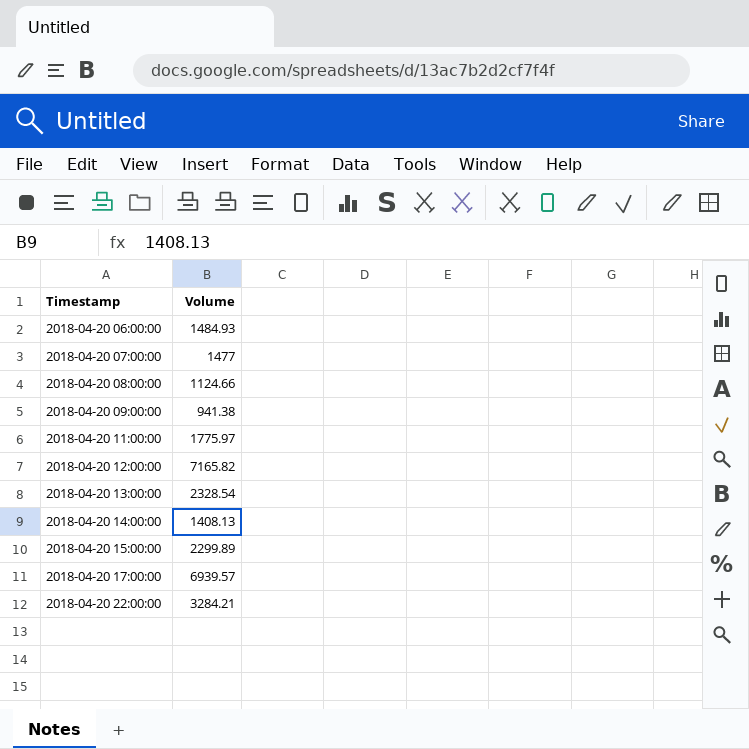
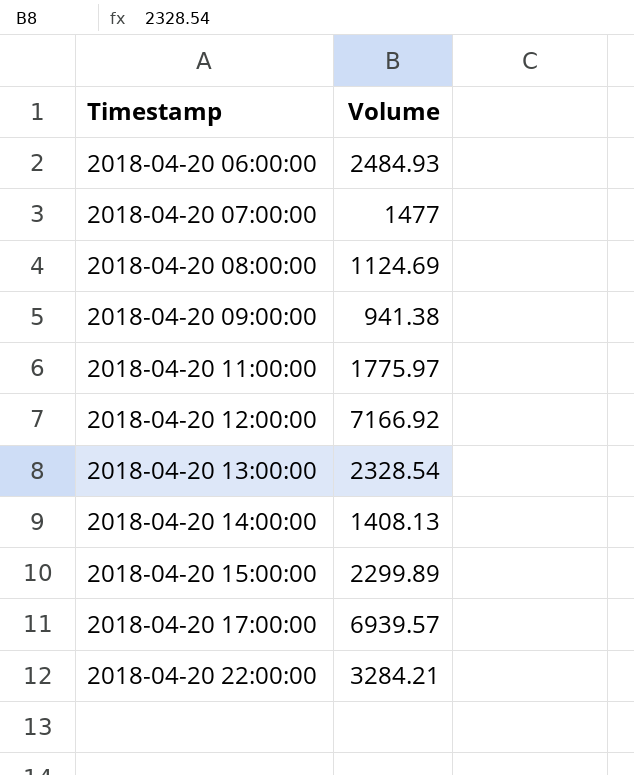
2018-04-20 06:00:00 | Volume: 1484.93 -> 2484.93
2018-04-20 08:00:00 | Volume: 1124.66 -> 1124.69
2018-04-20 12:00:00 | Volume: 7165.82 -> 7166.92

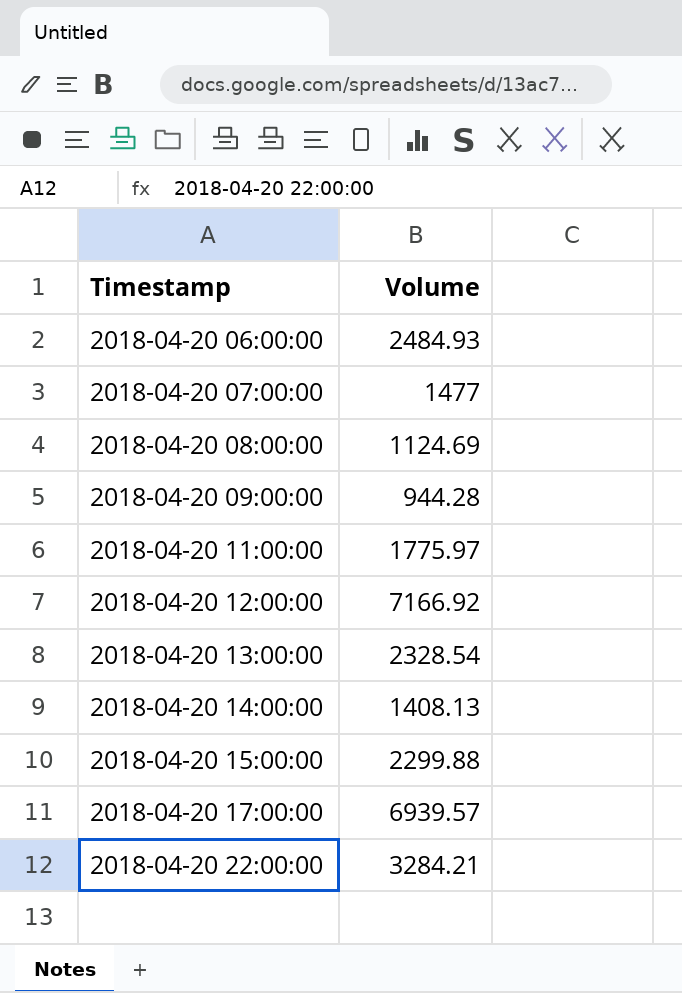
2018-04-20 09:00:00 | Volume: 941.38 -> 944.28
2018-04-20 15:00:00 | Volume: 2299.89 -> 2299.88

